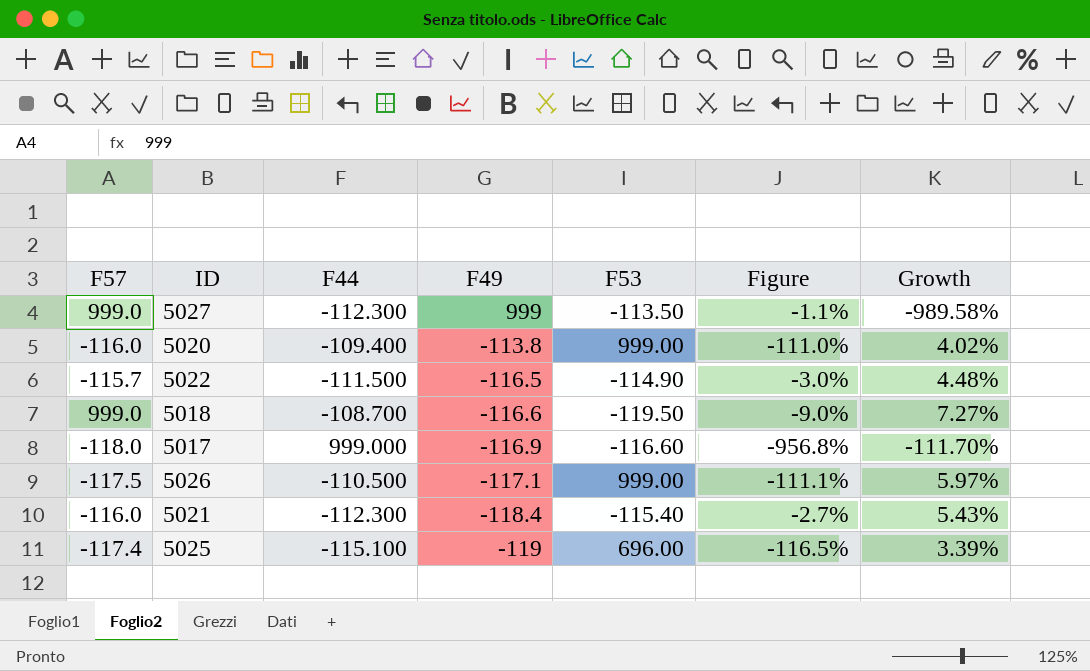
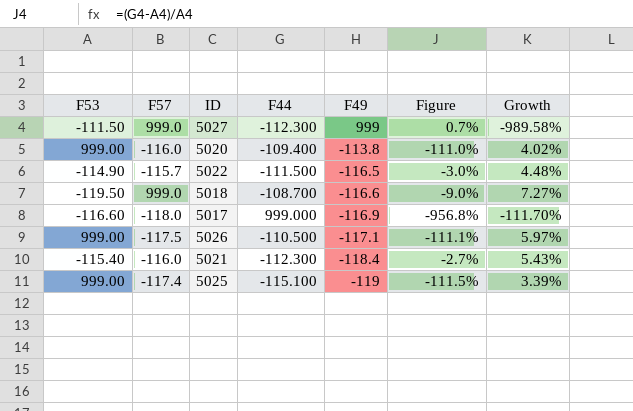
column F53 | position: 5 -> 1
5027 | F53: -113.50 -> -111.50
5027 | Figure: -1.1% -> 0.7%
5025 | F53: 696.00 -> 999.00
5025 | Figure: -116.5% -> -111.5%

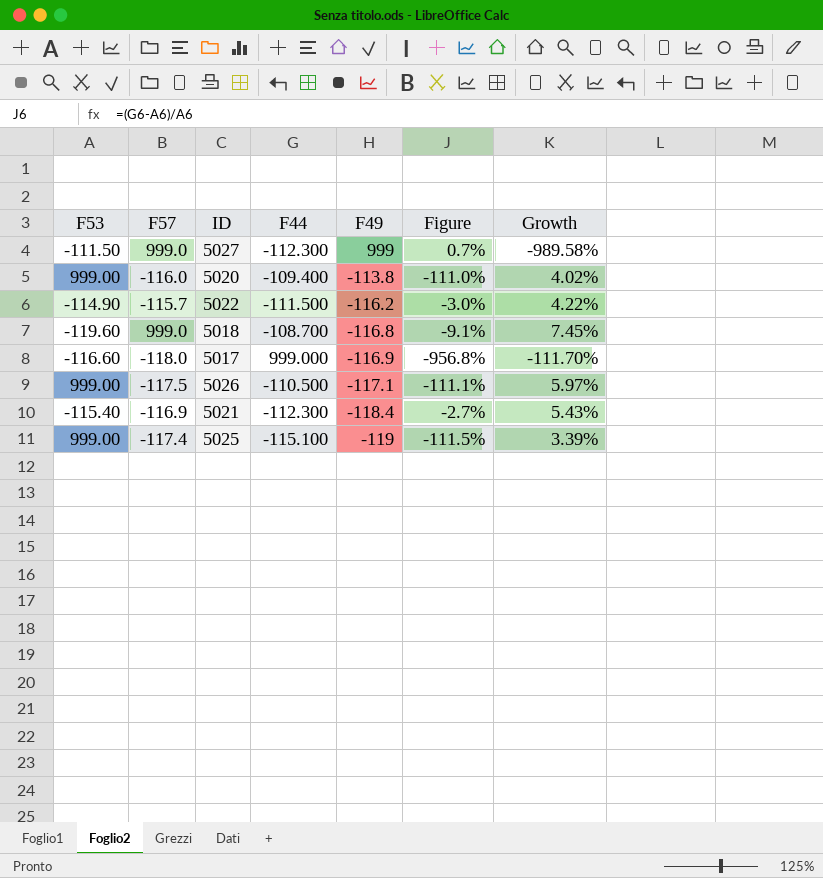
5022 | F49: -116.5 -> -116.2
5022 | Growth: 4.48% -> 4.22%
5018 | F53: -119.50 -> -119.60
5018 | F49: -116.6 -> -116.8
5018 | Figure: -9.0% -> -9.1%
5018 | Growth: 7.27% -> 7.45%
5021 | F57: -116.0 -> -116.9

